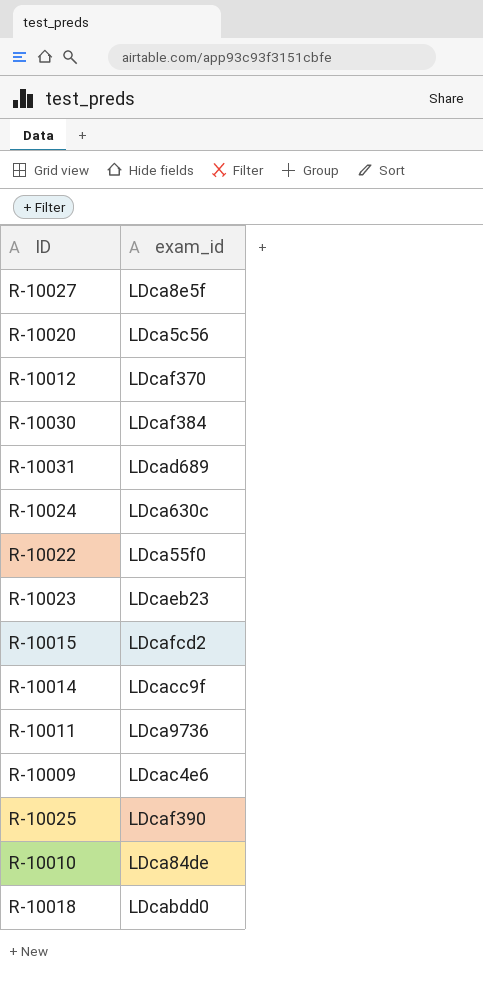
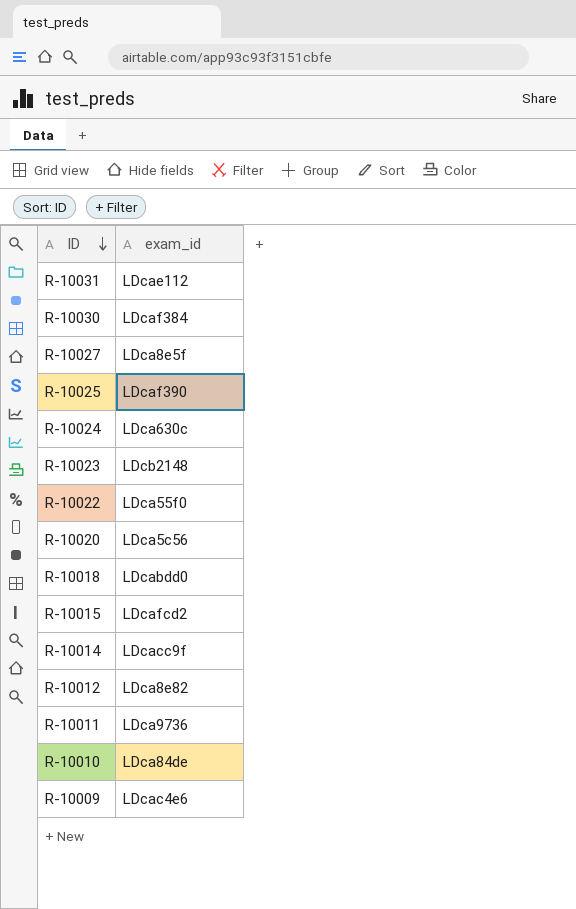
row order: none -> ID descending
R-10031 | exam_id: LDcad689 -> LDcae112
R-10023 | exam_id: LDcaeb23 -> LDcb2148
R-10012 | exam_id: LDcaf370 -> LDca8e82

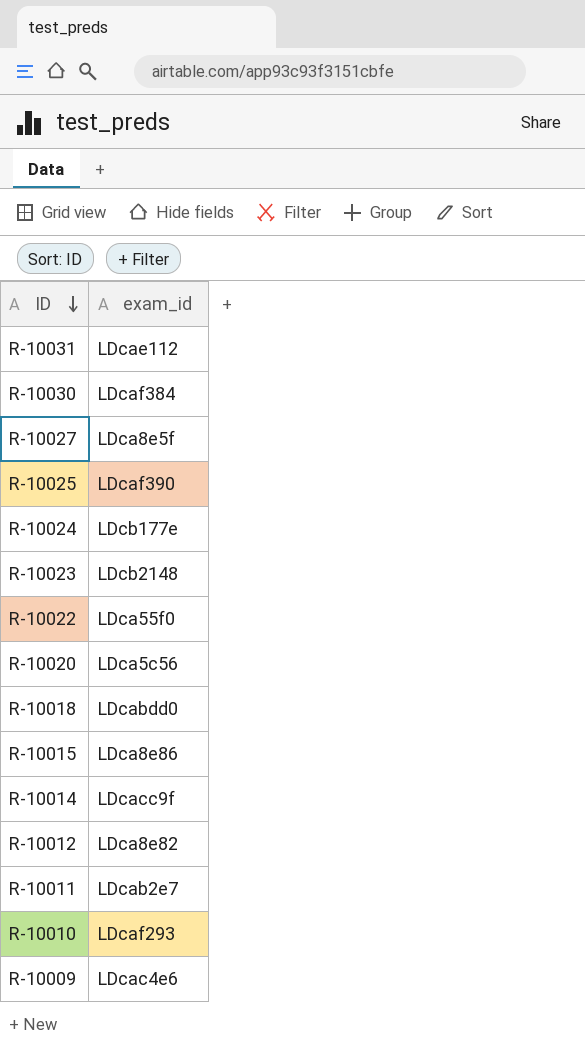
R-10024 | exam_id: LDca630c -> LDcb177e
R-10015 | exam_id: LDcafcd2 -> LDca8e86
R-10011 | exam_id: LDca9736 -> LDcab2e7
R-10010 | exam_id: LDca84de -> LDcaf293

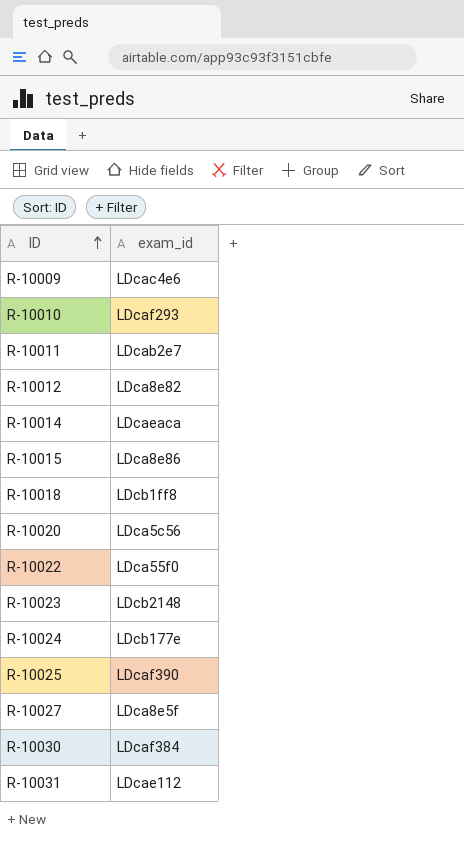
row order: ID descending -> ID ascending
R-10014 | exam_id: LDcacc9f -> LDcaeaca
R-10018 | exam_id: LDcabdd0 -> LDcb1ff8

